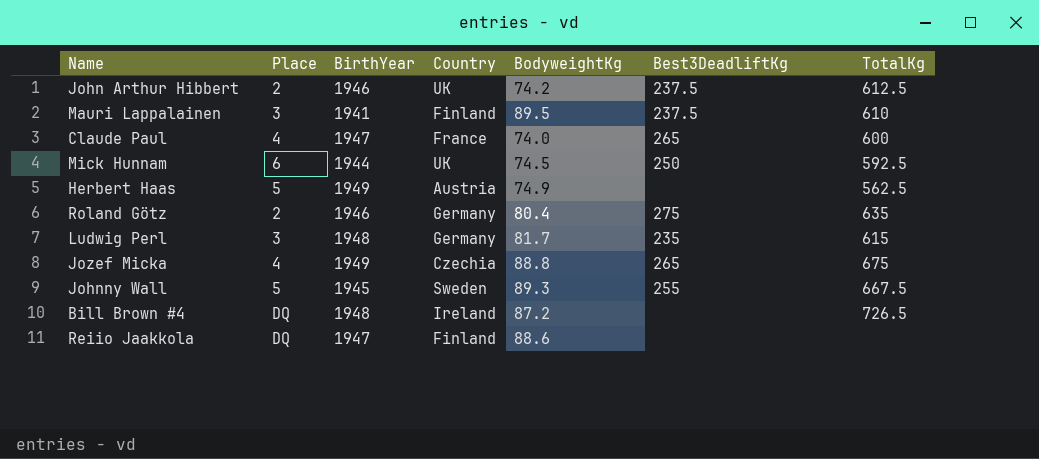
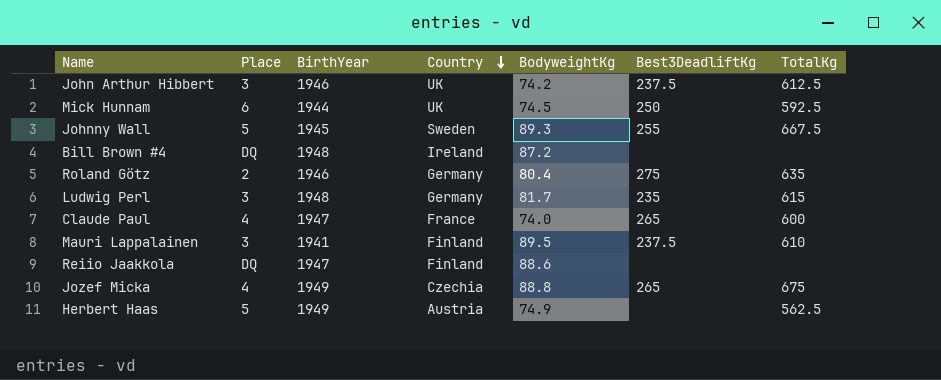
row order: none -> Country descending
John Arthur Hibbert | Place: 2 -> 3
Bill Brown #4 | TotalKg: 726.5 -> none

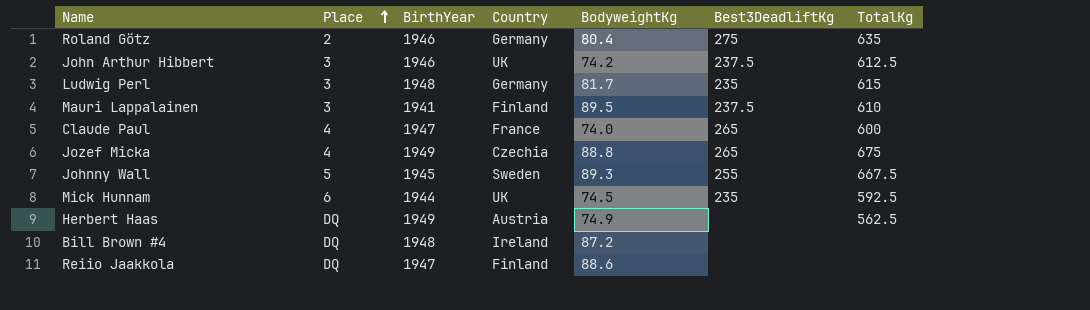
row order: Country descending -> Place ascending
Mick Hunnam | Best3DeadliftKg: 250 -> 235
Herbert Haas | Place: 5 -> DQ

